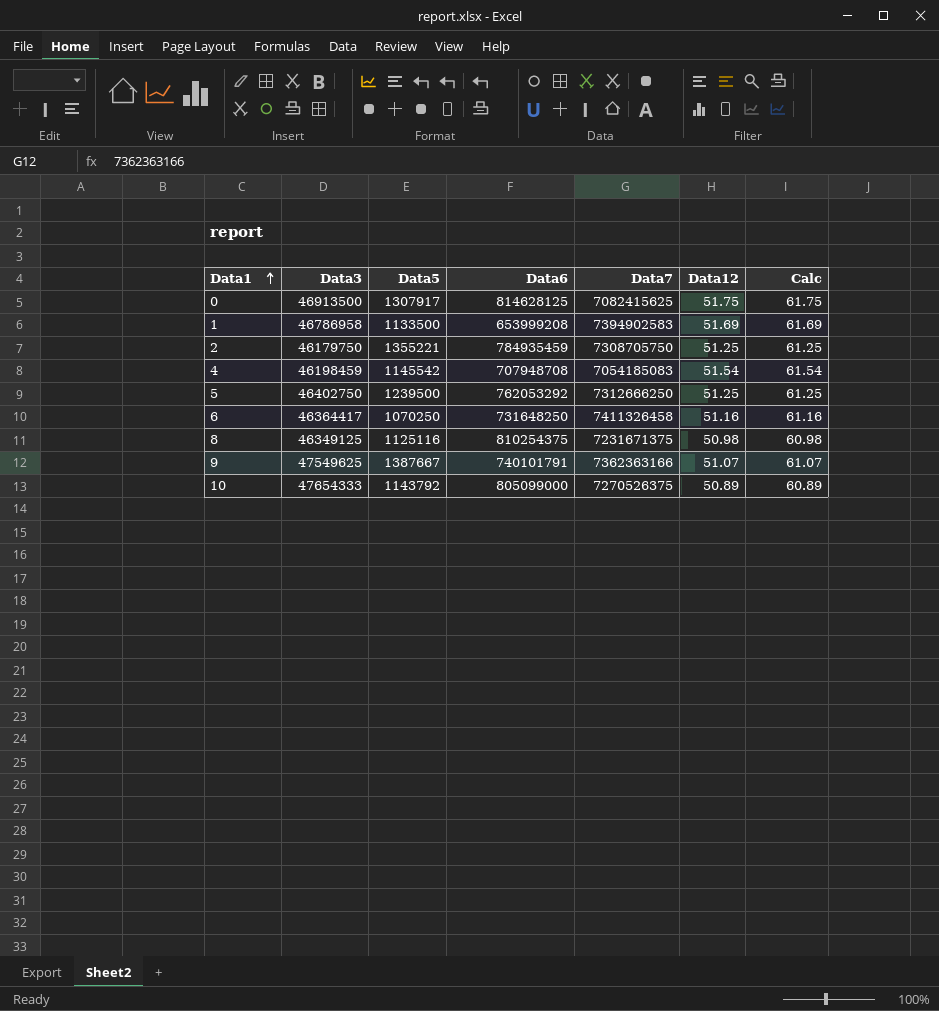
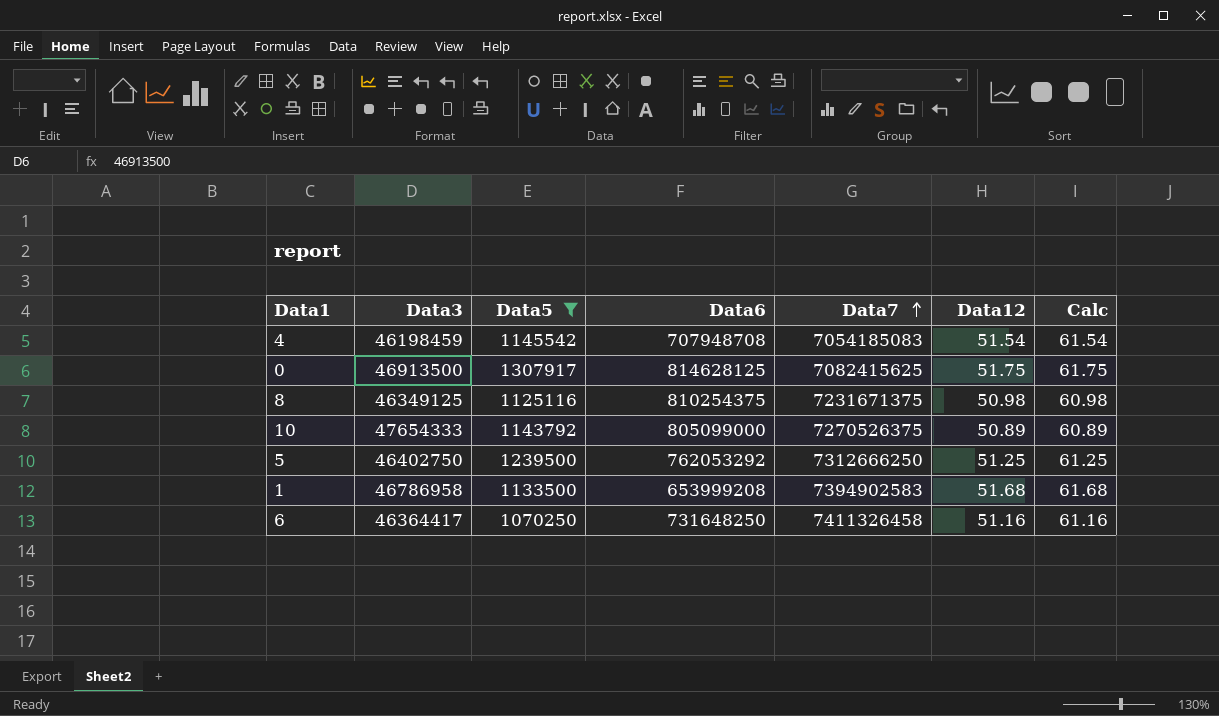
filter: none -> Data5 <= 1307917
row order: Data1 ascending -> Data7 ascending
1 | Data12: 51.69 -> 51.68
1 | Calc: 61.69 -> 61.68

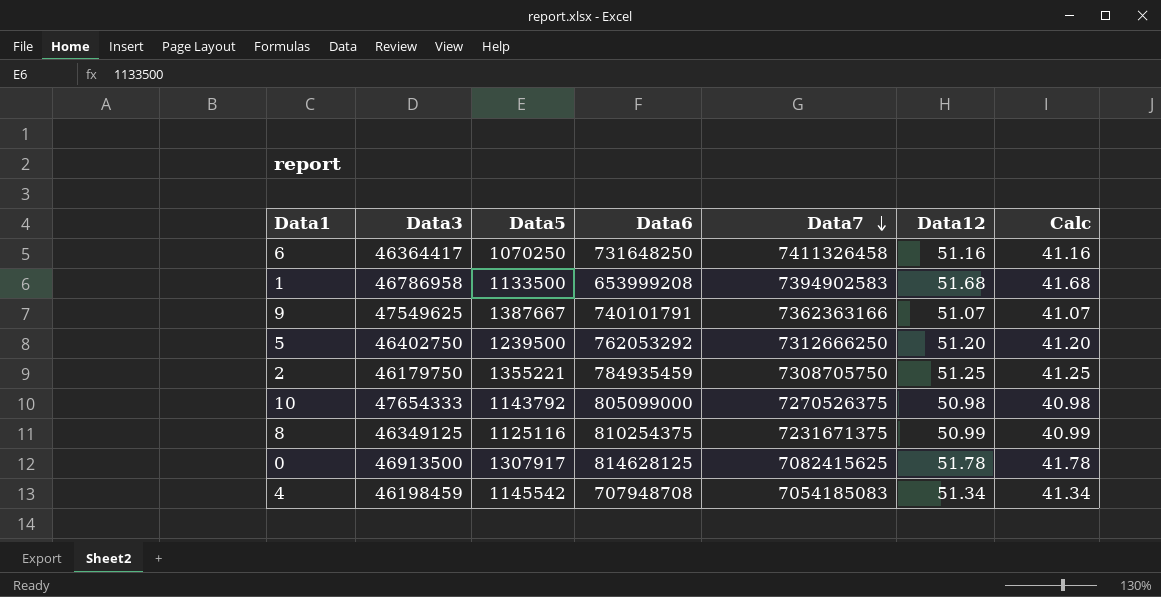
filter: Data5 <= 1307917 -> none
row order: Data7 ascending -> Data7 descending
column Calc | formula: [Data12] + 10 -> [Data12] - 10
5 | Data12: 51.25 -> 51.20
10 | Data12: 50.89 -> 50.98
8 | Data12: 50.98 -> 50.99
0 | Data12: 51.75 -> 51.78
4 | Data12: 51.54 -> 51.34

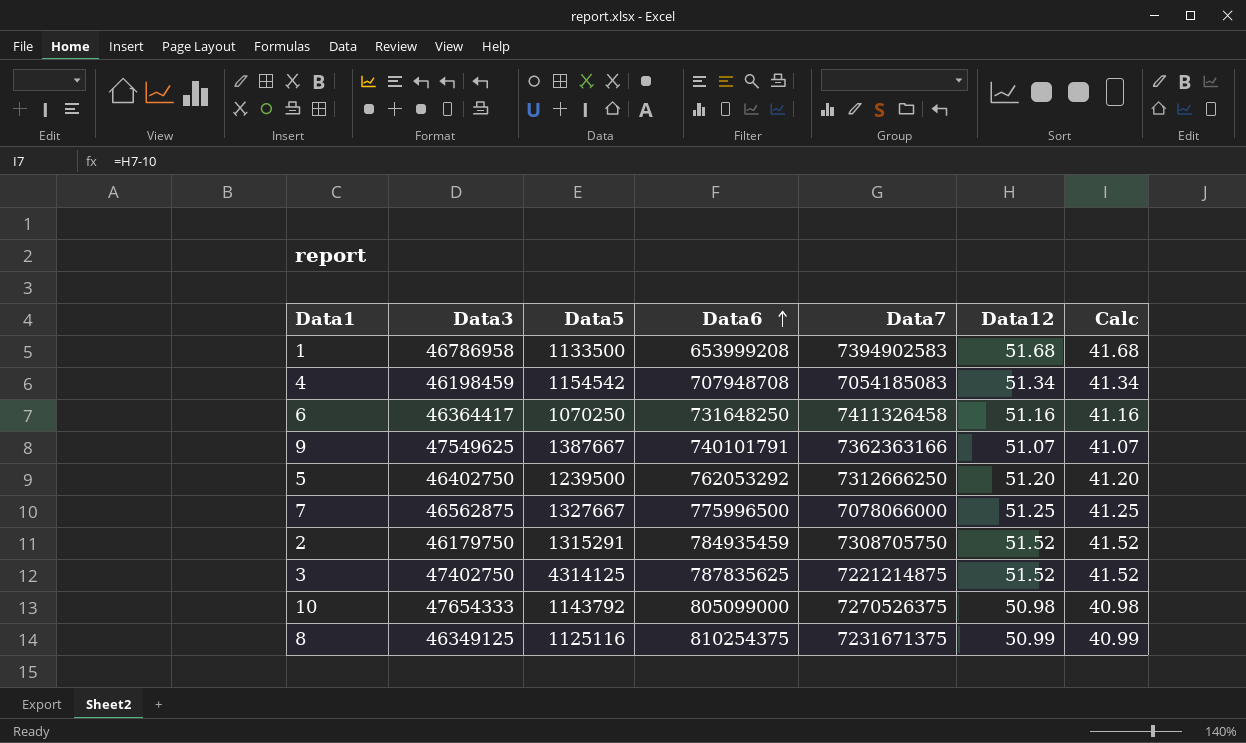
row order: Data7 descending -> Data6 ascending
row 0: 46913500 | 1307917 | 814628125 | 7082415625 | 51.78 | 41.78 -> none
4 | Data5: 1145542 -> 1154542
row 7: none -> 46562875 | 1327667 | 775996500 | 7078066000 | 51.25 | 41.25
2 | Data5: 1355221 -> 1315291
2 | Data12: 51.25 -> 51.52
2 | Calc: 41.25 -> 41.52
row 3: none -> 47402750 | 4314125 | 787835625 | 7221214875 | 51.52 | 41.52

